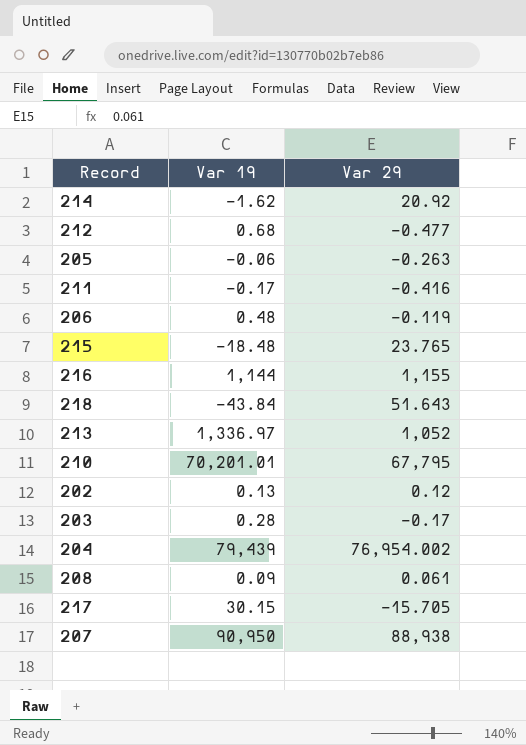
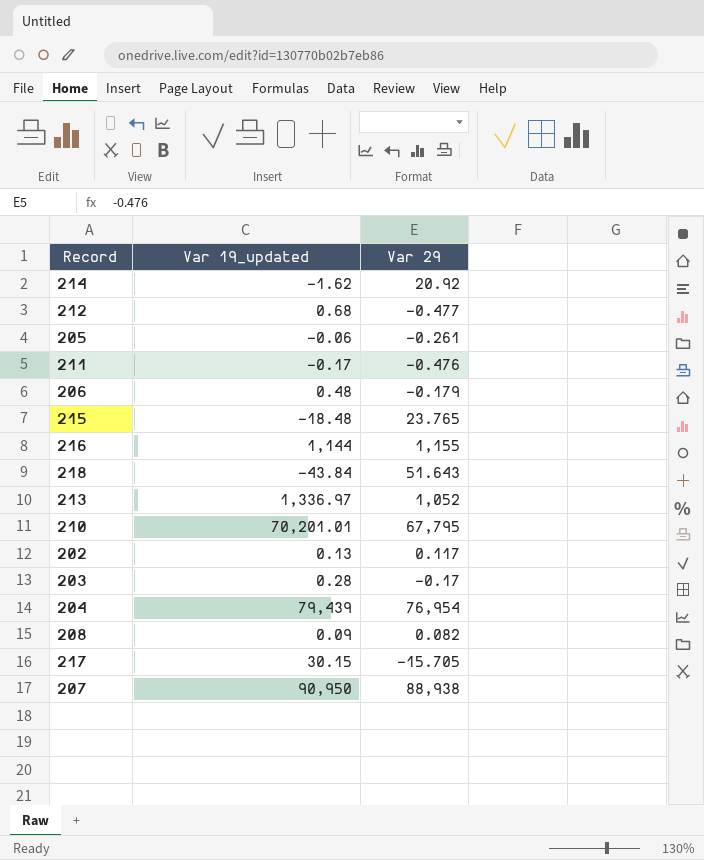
column name: Var 19 -> Var 19_updated
205 | Var 29: -0.263 -> -0.261
211 | Var 29: -0.416 -> -0.476
206 | Var 29: -0.119 -> -0.179
202 | Var 29: 0.12 -> 0.117
204 | Var 29: 76,954.002 -> 76,954
208 | Var 29: 0.061 -> 0.082

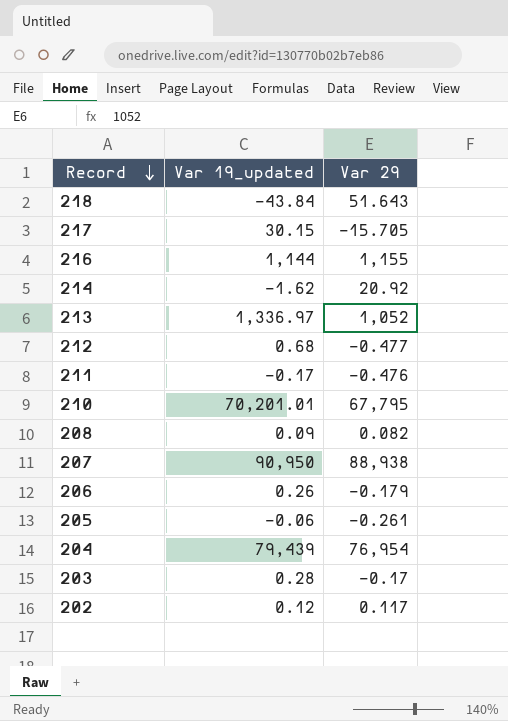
row order: none -> Record descending
row 215: -18.48 | 23.765 -> none
206 | Var 19_updated: 0.48 -> 0.26
202 | Var 19_updated: 0.13 -> 0.12

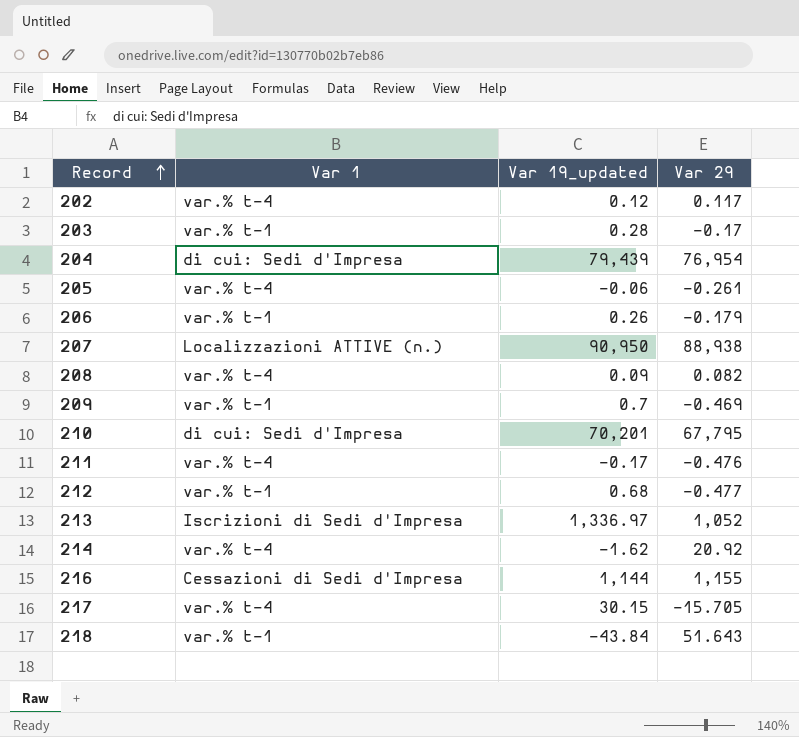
row order: Record descending -> Record ascending
column Var 1 | position: none -> 2
row 209: none -> var.% t-1 | 0.7 | -0.469
210 | Var 19_updated: 70,201.01 -> 70,201

